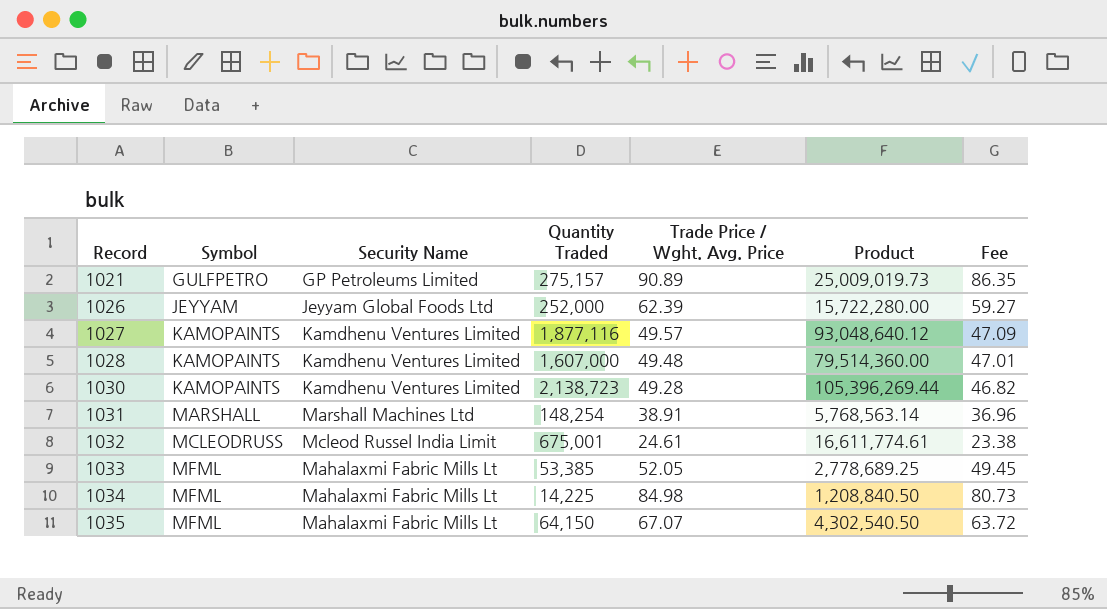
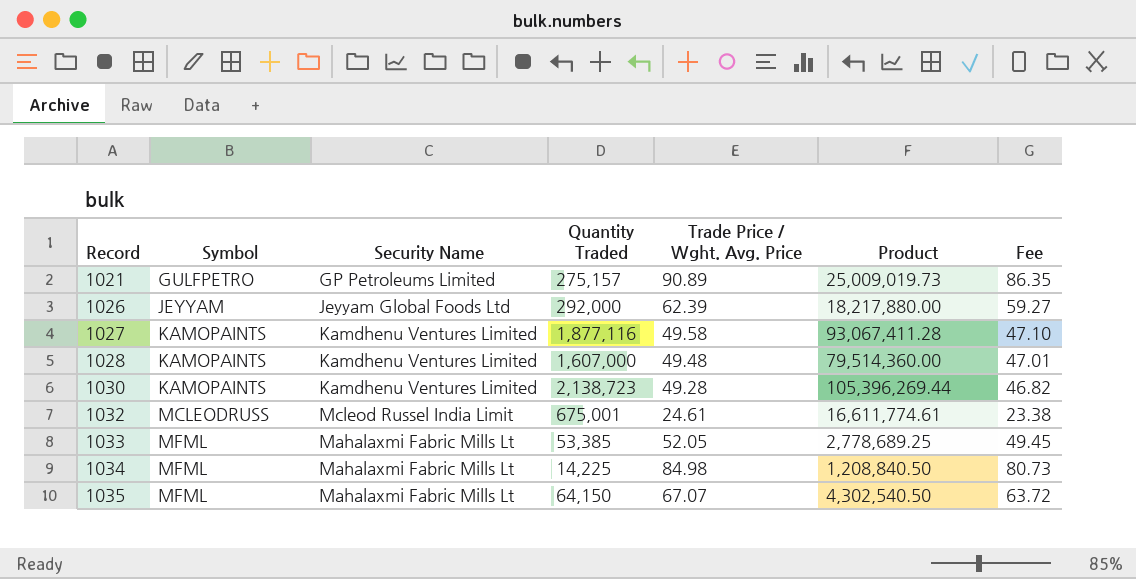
row 1031: MARSHALL | Marshall Machines Ltd | 148,254 | 38.91 | 5,768,563.14 | 36.96 -> none
1026 | Quantity Traded: 252,000 -> 292,000
1026 | Product: 15,722,280.00 -> 18,217,880.00
1027 | Trade Price / Wght. Avg. Price: 49.57 -> 49.58
1027 | Product: 93,048,640.12 -> 93,067,411.28
1027 | Fee: 47.09 -> 47.10

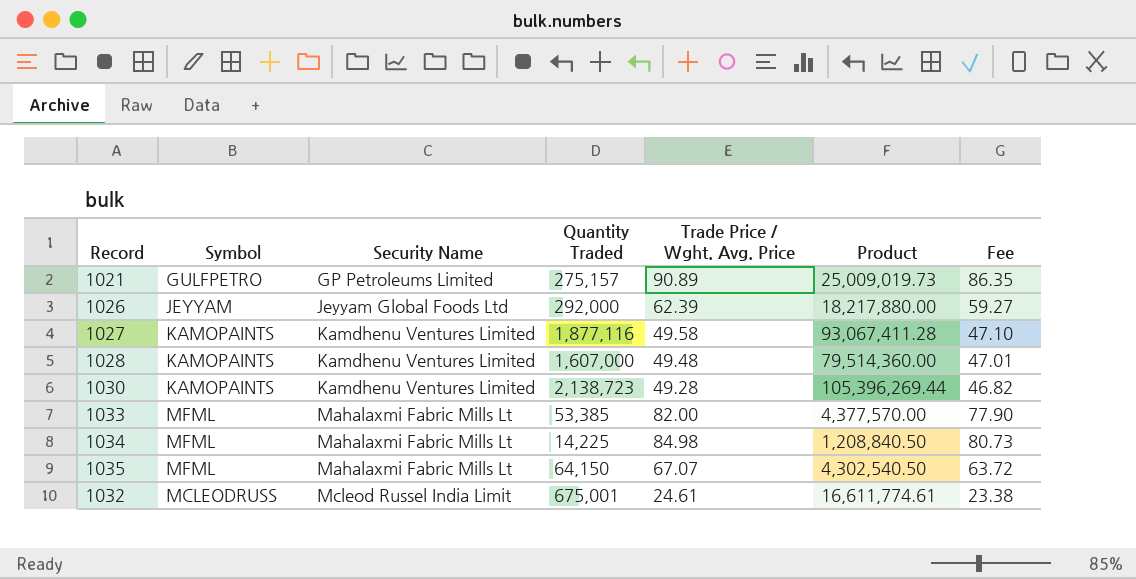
row order: Record ascending -> Security Name ascending
1033 | Trade Price / Wght. Avg. Price: 52.05 -> 82.00
1033 | Product: 2,778,689.25 -> 4,377,570.00
1033 | Fee: 49.45 -> 77.90

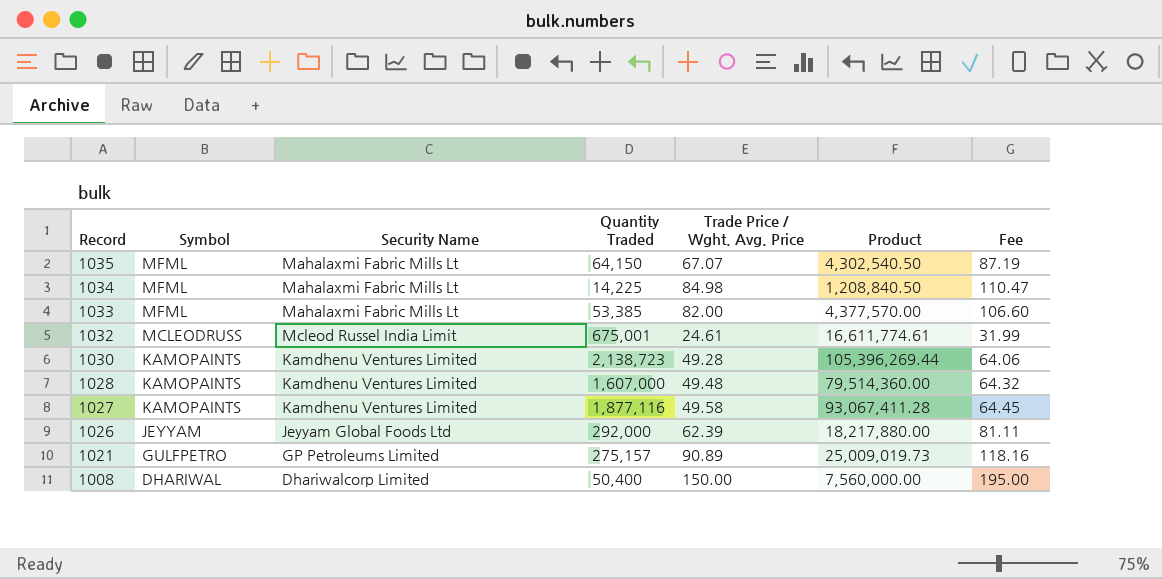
row order: Security Name ascending -> Record descending
column Fee | formula: [Trade Price / Wght. Avg. Price] * 0.95 -> [Trade Price / Wght. Avg. Price] * 1.3
row 1008: none -> DHARIWAL | Dhariwalcorp Limited | 50,400 | 150.00 | 7,560,000.00 | 195.00

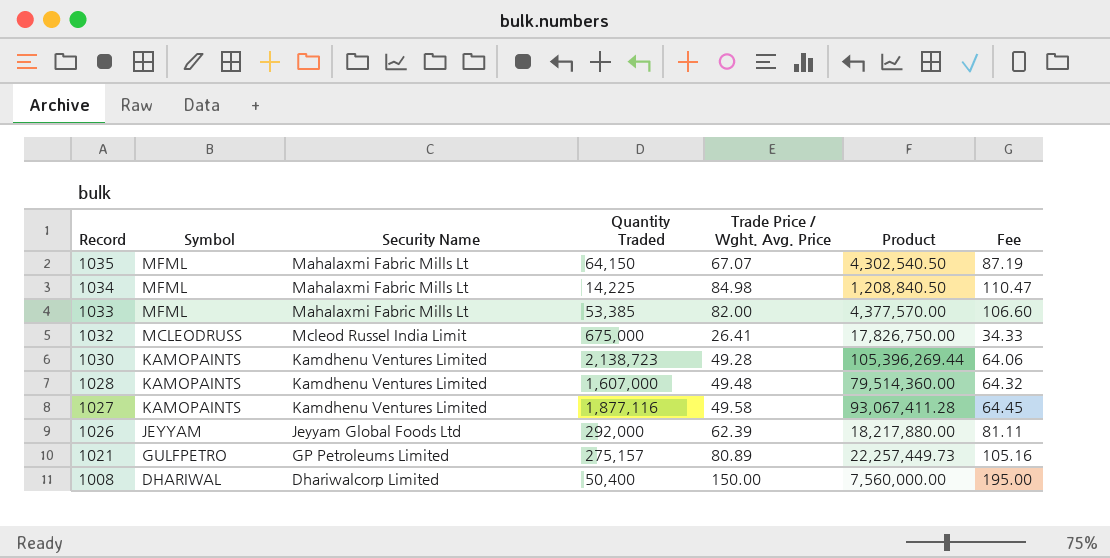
1032 | Quantity Traded: 675,001 -> 675,000
1032 | Trade Price / Wght. Avg. Price: 24.61 -> 26.41
1032 | Product: 16,611,774.61 -> 17,826,750.00
1032 | Fee: 31.99 -> 34.33
1021 | Trade Price / Wght. Avg. Price: 90.89 -> 80.89
1021 | Product: 25,009,019.73 -> 22,257,449.73
1021 | Fee: 118.16 -> 105.16

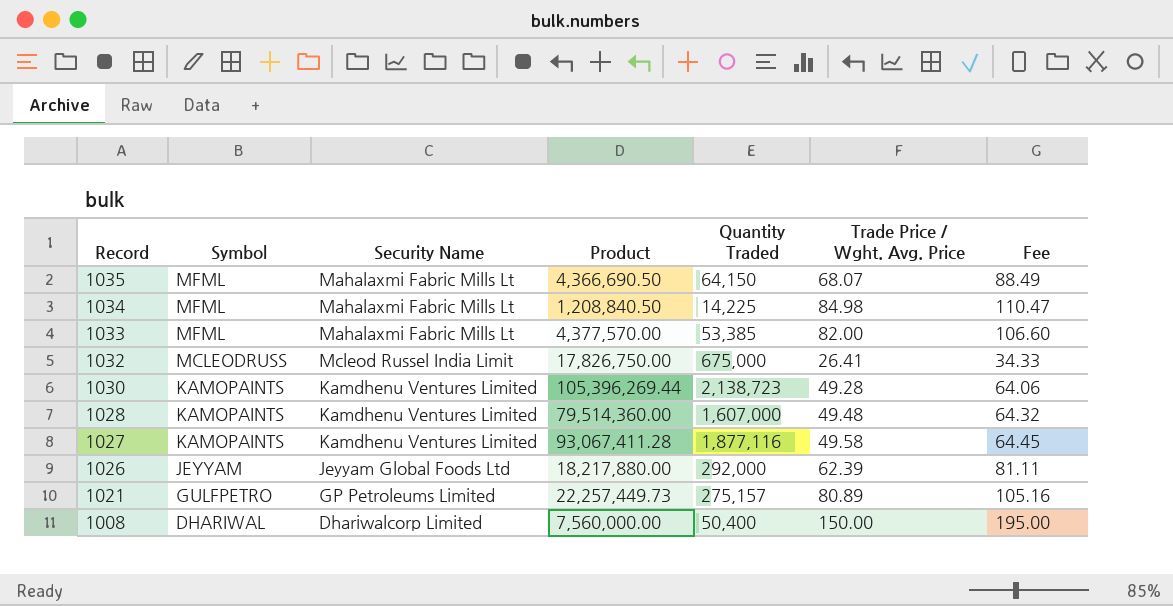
column Product | position: 6 -> 4
1035 | Product: 4,302,540.50 -> 4,366,690.50
1035 | Trade Price / Wght. Avg. Price: 67.07 -> 68.07
1035 | Fee: 87.19 -> 88.49

